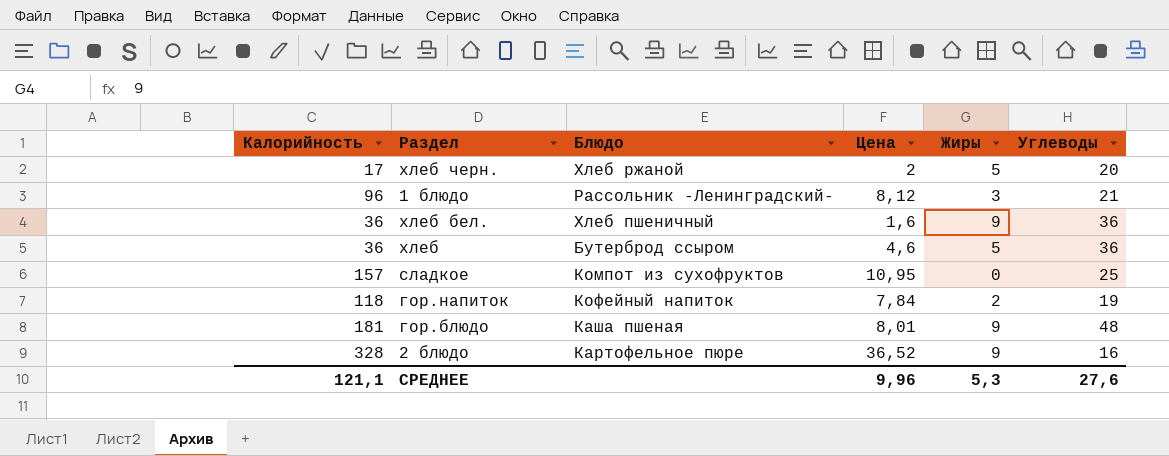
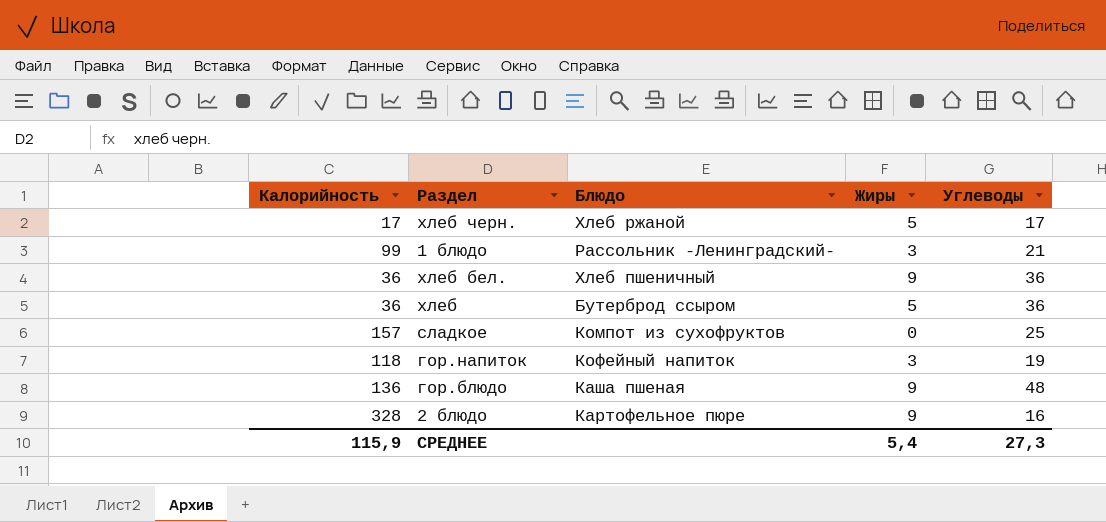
column Цена | position: 4 -> none
хлеб черн. | Углеводы: 20 -> 17
1 блюдо | Калорийность: 96 -> 99
гор.напиток | Жиры: 2 -> 3
гор.блюдо | Калорийность: 181 -> 136
СРЕДНЕЕ | Калорийность: 121,1 -> 115,9
СРЕДНЕЕ | Жиры: 5,3 -> 5,4
СРЕДНЕЕ | Углеводы: 27,6 -> 27,3

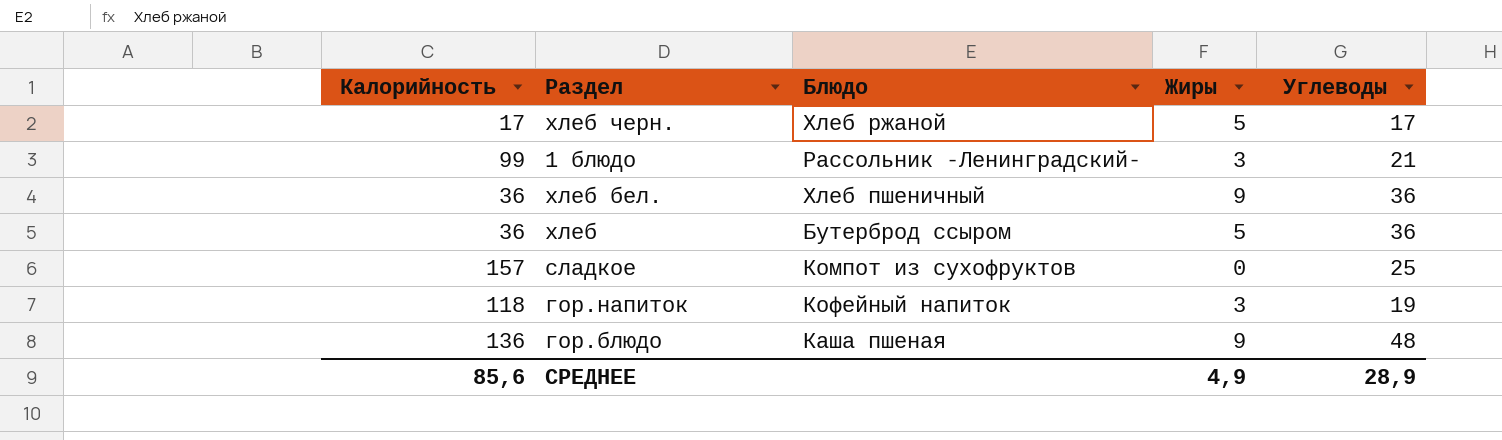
row 2 блюдо: 328 | Картофельное пюре | 9 | 16 -> none
СРЕДНЕЕ | Калорийность: 115,9 -> 85,6
СРЕДНЕЕ | Жиры: 5,4 -> 4,9
СРЕДНЕЕ | Углеводы: 27,3 -> 28,9

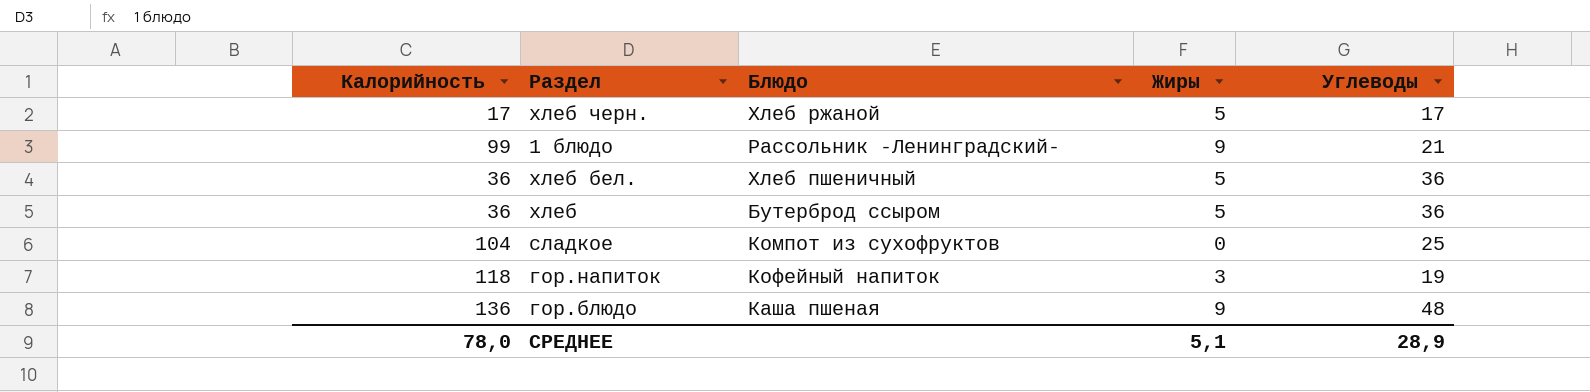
1 блюдо | Жиры: 3 -> 9
хлеб бел. | Жиры: 9 -> 5
сладкое | Калорийность: 157 -> 104
СРЕДНЕЕ | Калорийность: 85,6 -> 78,0
СРЕДНЕЕ | Жиры: 4,9 -> 5,1

